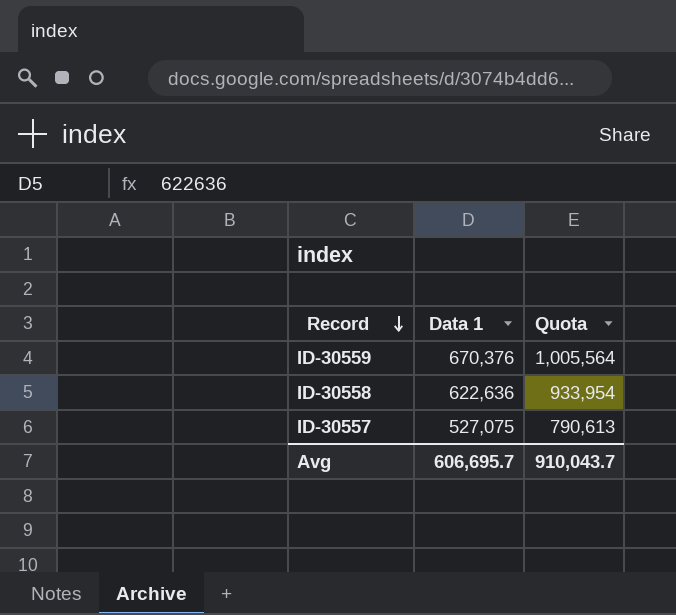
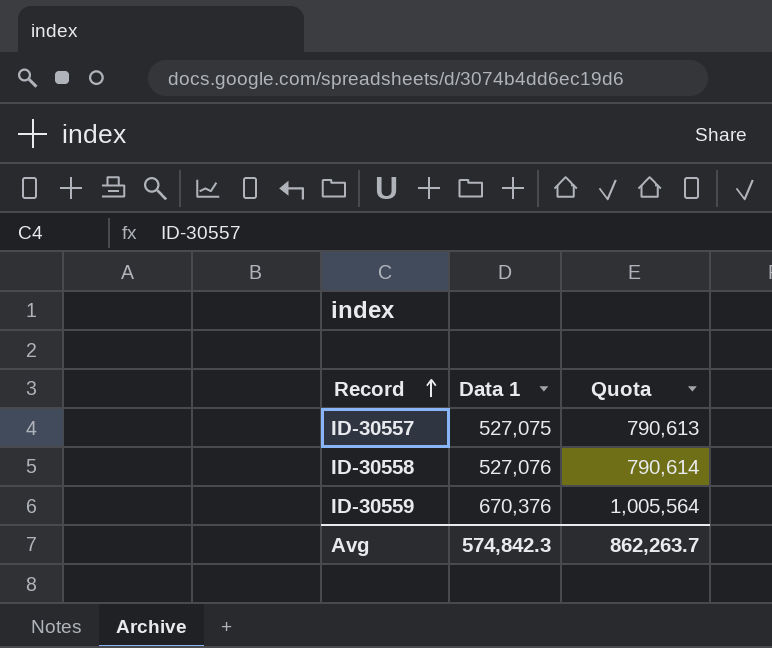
row order: Record descending -> Record ascending
ID-30558 | Data 1: 622,636 -> 527,076
ID-30558 | Quota: 933,954 -> 790,614
Avg | Data 1: 606,695.7 -> 574,842.3
Avg | Quota: 910,043.7 -> 862,263.7

